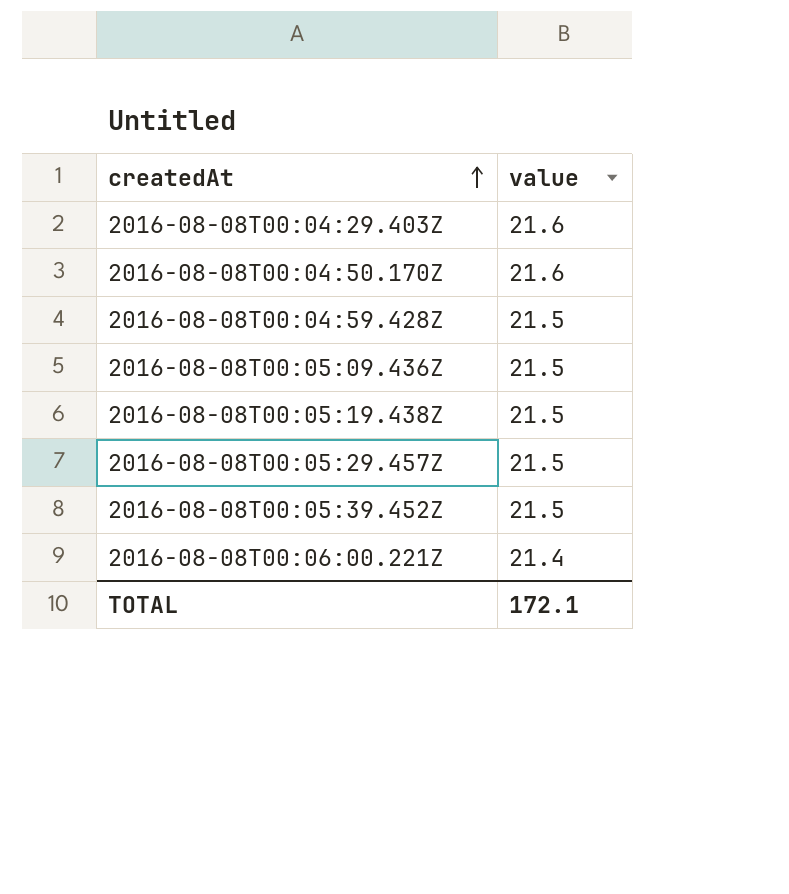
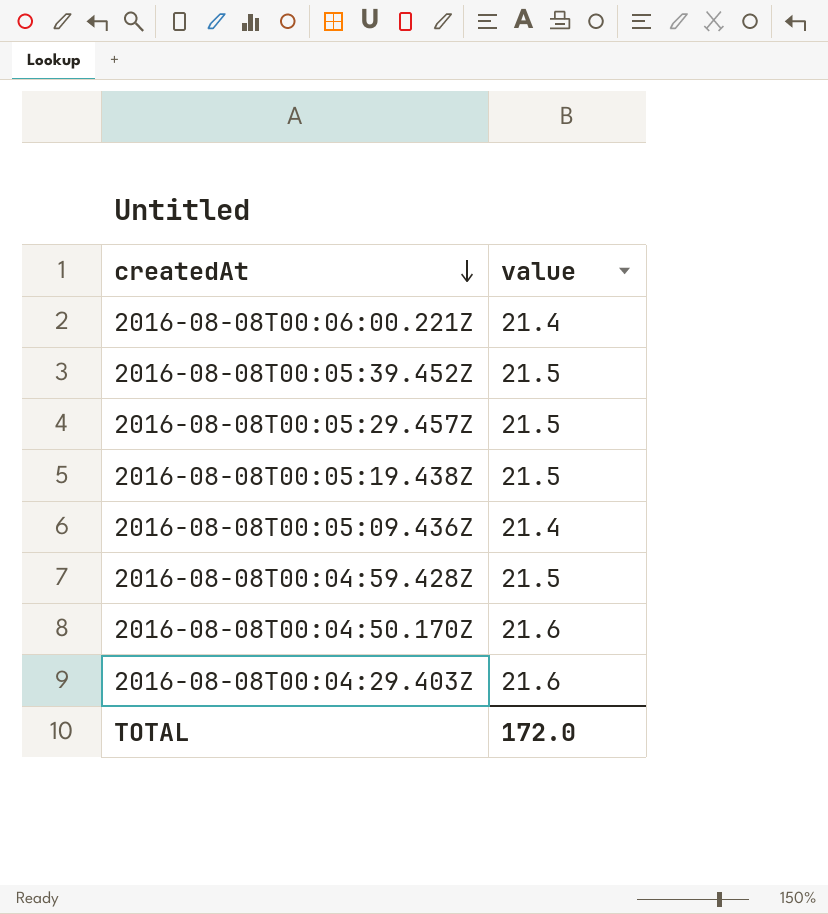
row order: createdAt ascending -> createdAt descending
2016-08-08T00:05:09.436Z | value: 21.5 -> 21.4
TOTAL | value: 172.1 -> 172.0

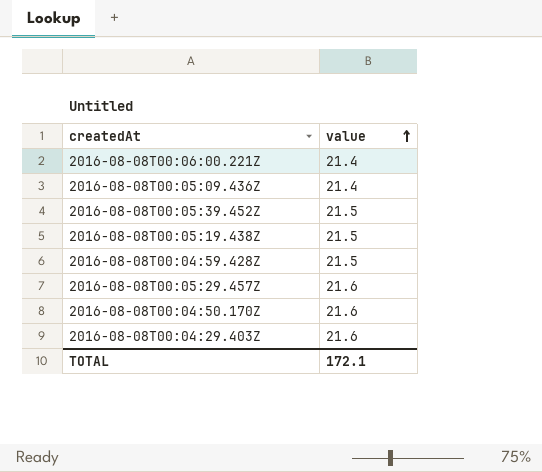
row order: createdAt descending -> value ascending
2016-08-08T00:05:29.457Z | value: 21.5 -> 21.6
TOTAL | value: 172.0 -> 172.1

